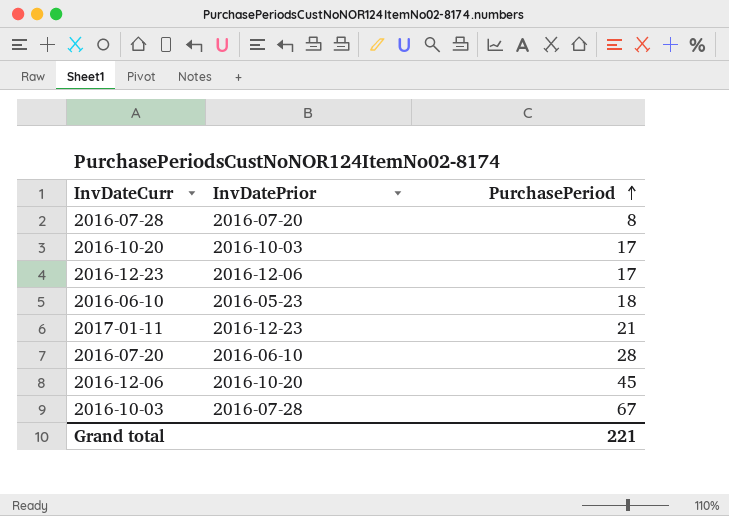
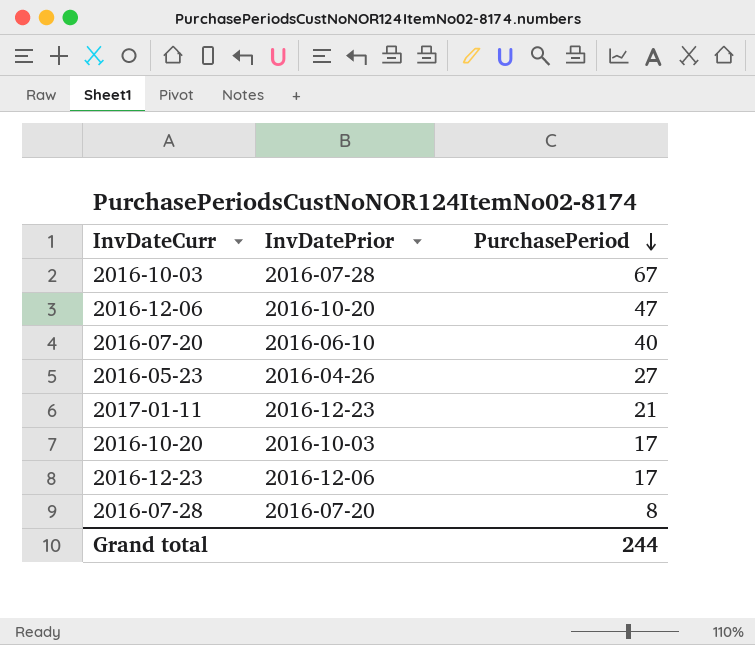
row order: PurchasePeriod ascending -> PurchasePeriod descending
row 2016-06-10: 2016-05-23 | 18 -> none
2016-12-06 | PurchasePeriod: 45 -> 47
2016-07-20 | PurchasePeriod: 28 -> 40
row 2016-05-23: none -> 2016-04-26 | 27
Grand total | PurchasePeriod: 221 -> 244

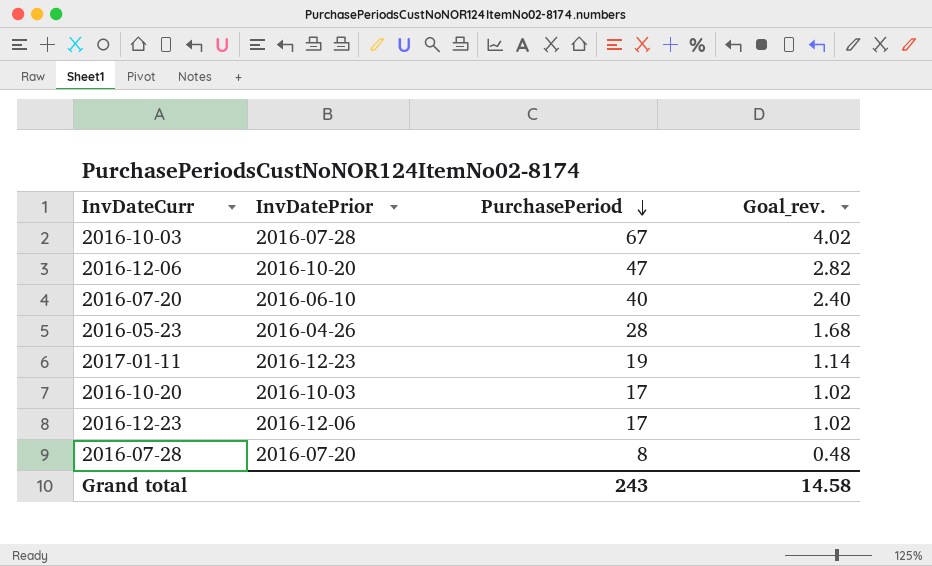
column Goal_rev. | formula: none -> [PurchasePeriod] * 0.06
2016-05-23 | PurchasePeriod: 27 -> 28
2017-01-11 | PurchasePeriod: 21 -> 19
Grand total | PurchasePeriod: 244 -> 243

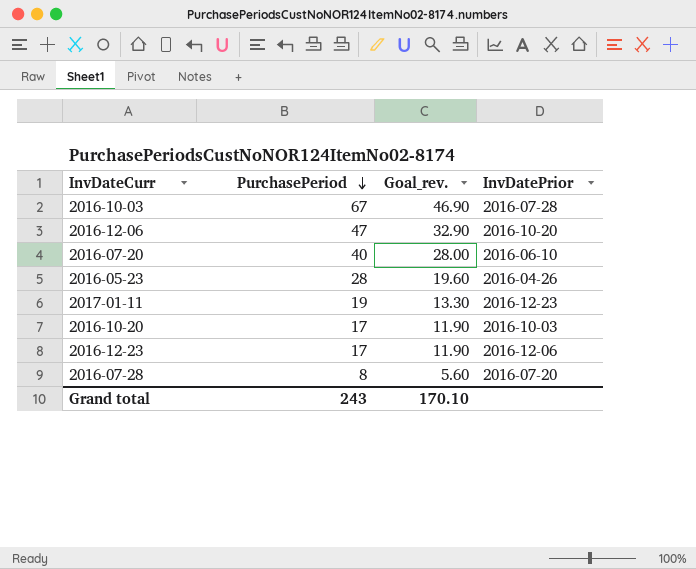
column Goal_rev. | formula: [PurchasePeriod] * 0.06 -> [PurchasePeriod] * 0.7
column InvDatePrior | position: 2 -> 4
Grand total | Goal_rev.: 14.58 -> 170.10

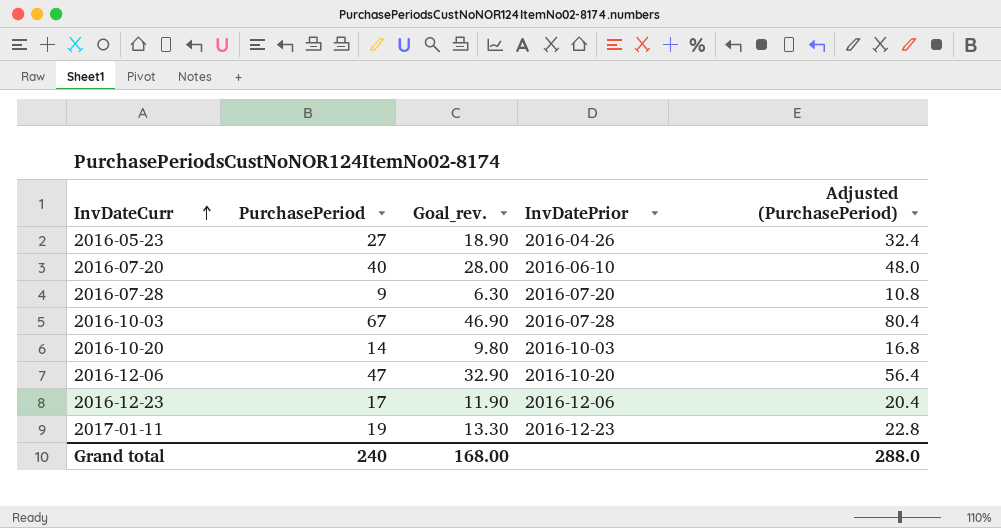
row order: PurchasePeriod descending -> InvDateCurr ascending
column Adjusted (PurchasePeriod) | formula: none -> [PurchasePeriod] * 1.2
2016-05-23 | PurchasePeriod: 28 -> 27
2016-05-23 | Goal_rev.: 19.60 -> 18.90
2016-07-28 | PurchasePeriod: 8 -> 9
2016-07-28 | Goal_rev.: 5.60 -> 6.30
2016-10-20 | PurchasePeriod: 17 -> 14
2016-10-20 | Goal_rev.: 11.90 -> 9.80
Grand total | PurchasePeriod: 243 -> 240
Grand total | Goal_rev.: 170.10 -> 168.00

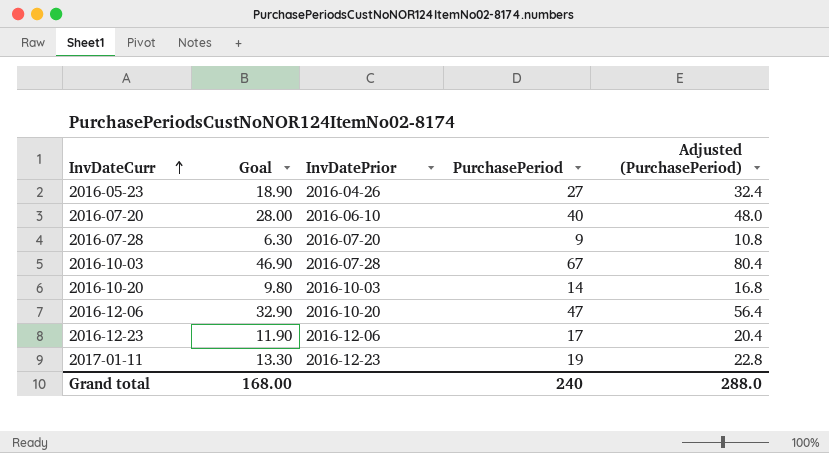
column name: Goal_rev. -> Goal
column PurchasePeriod | position: 2 -> 4

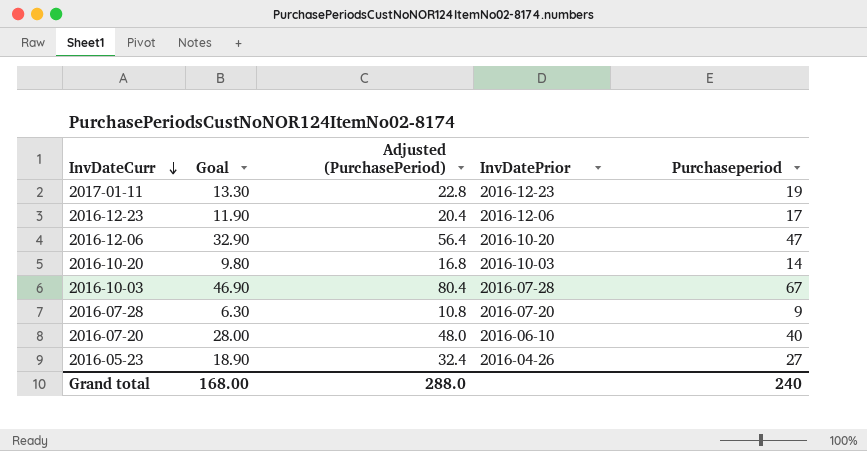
row order: InvDateCurr ascending -> InvDateCurr descending
column Adjusted (PurchasePeriod) | position: 5 -> 3
column name: PurchasePeriod -> Purchaseperiod

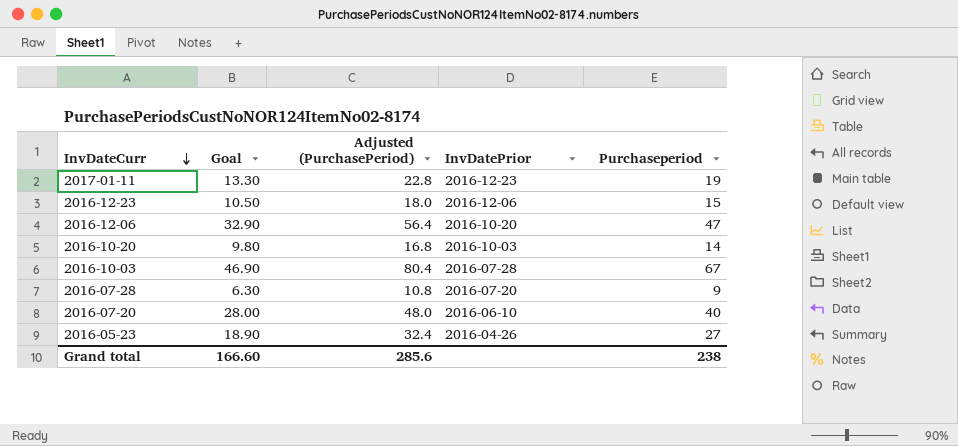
2016-12-23 | Goal: 11.90 -> 10.50
2016-12-23 | Adjusted (PurchasePeriod): 20.4 -> 18.0
2016-12-23 | Purchaseperiod: 17 -> 15
Grand total | Goal: 168.00 -> 166.60
Grand total | Adjusted (PurchasePeriod): 288.0 -> 285.6
Grand total | Purchaseperiod: 240 -> 238

